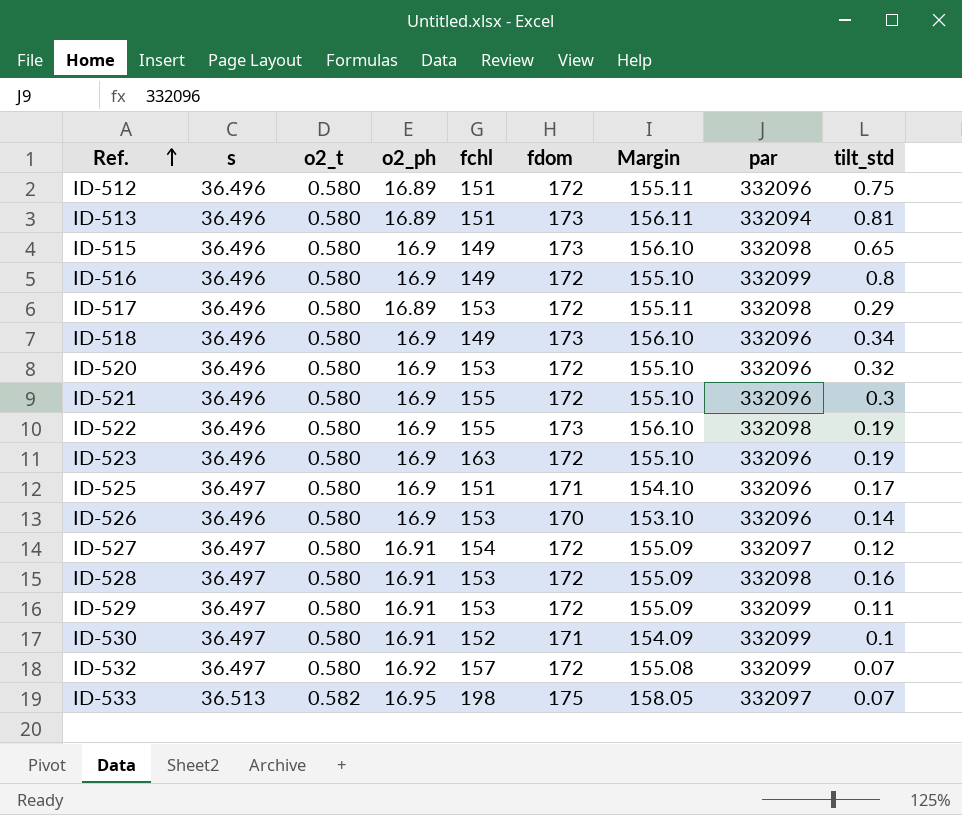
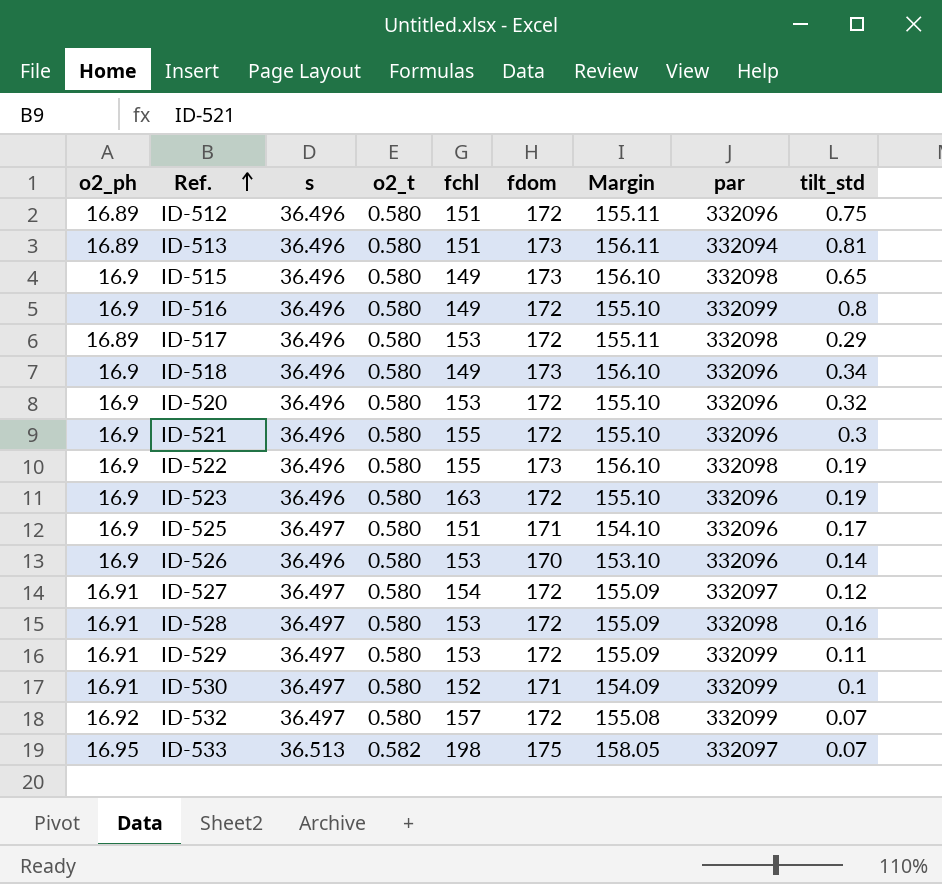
column o2_ph | position: 4 -> 1

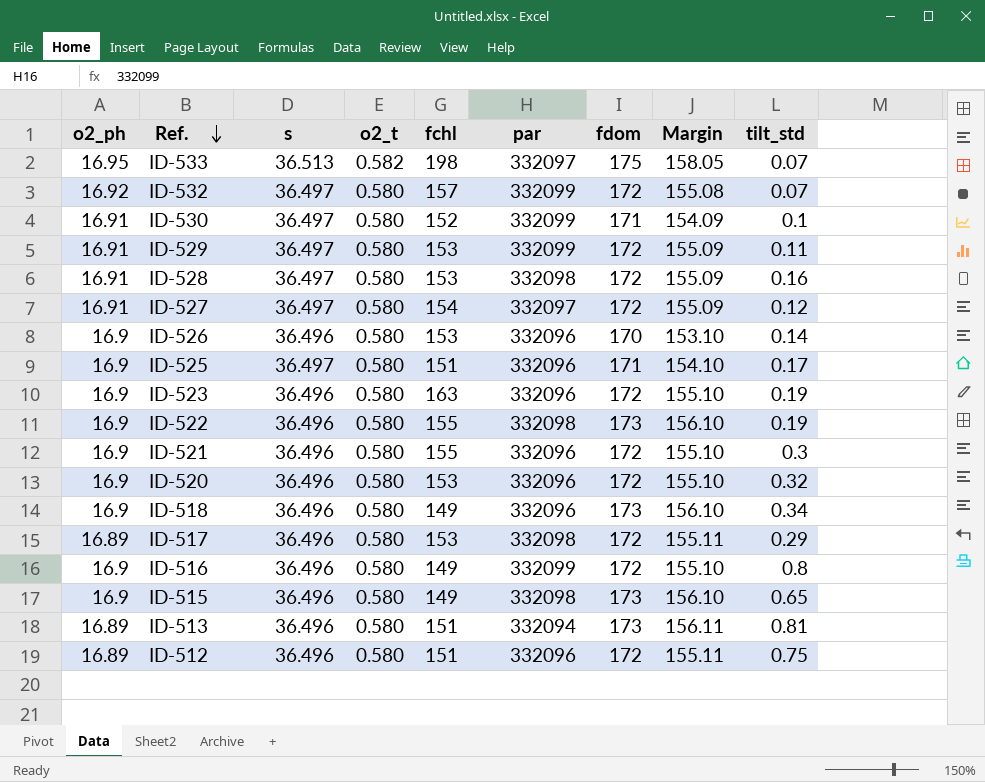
row order: Ref. ascending -> Ref. descending
column par | position: 8 -> 6

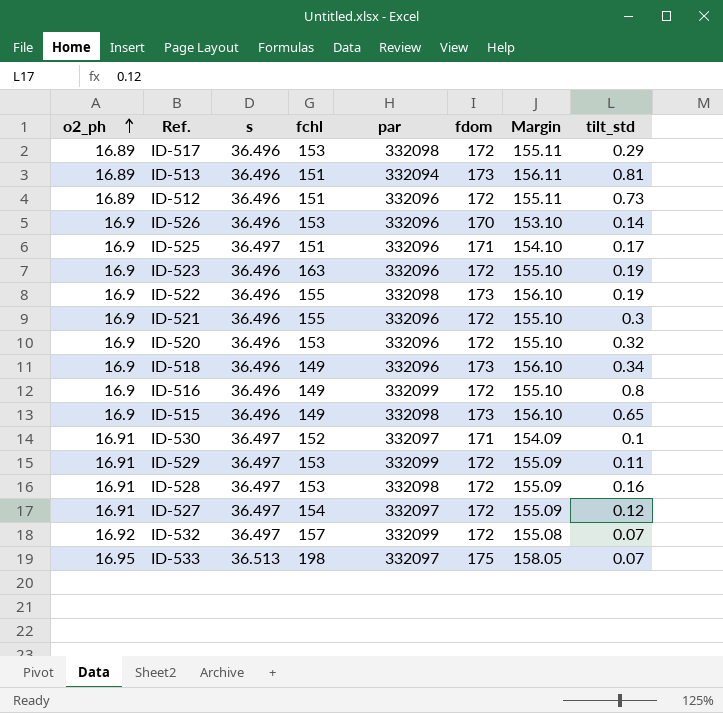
row order: Ref. descending -> o2_ph ascending
column o2_t | position: 4 -> none
ID-512 | tilt_std: 0.75 -> 0.73
ID-530 | par: 332099 -> 332097

